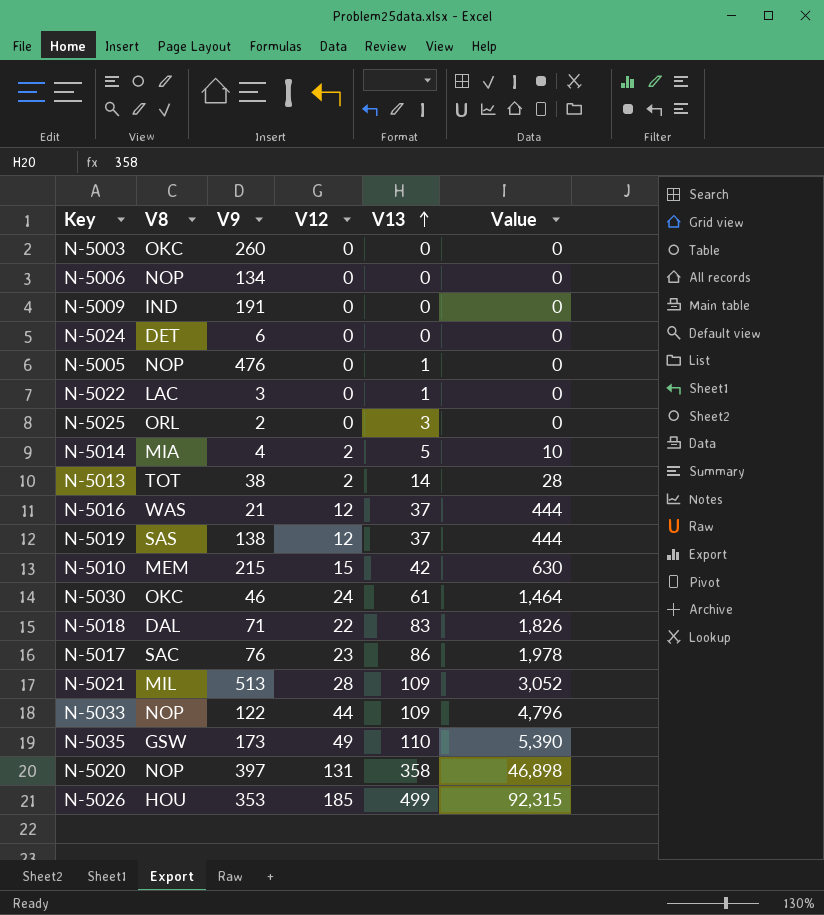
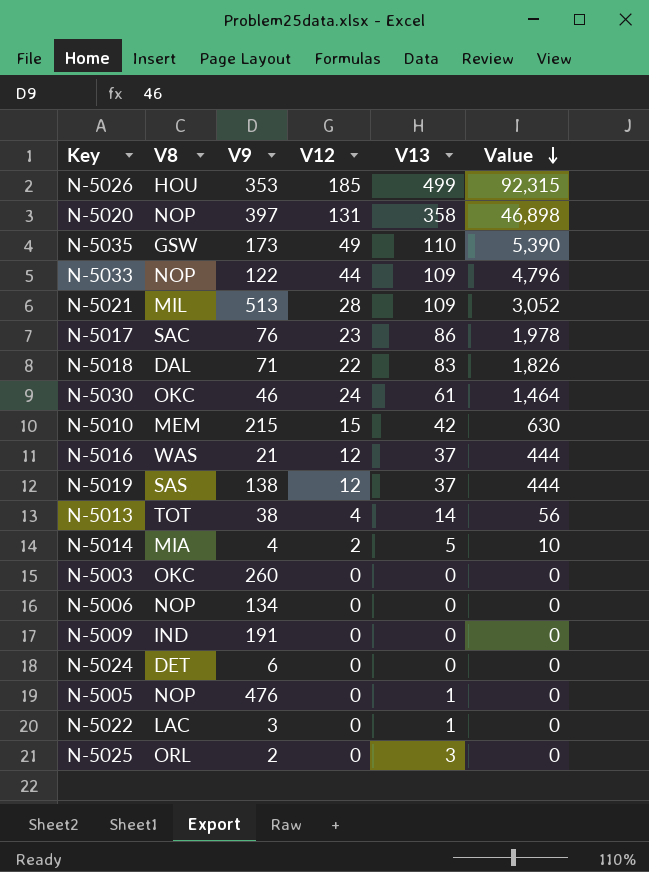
row order: V13 ascending -> Value descending
N-5013 | V12: 2 -> 4
N-5013 | Value: 28 -> 56

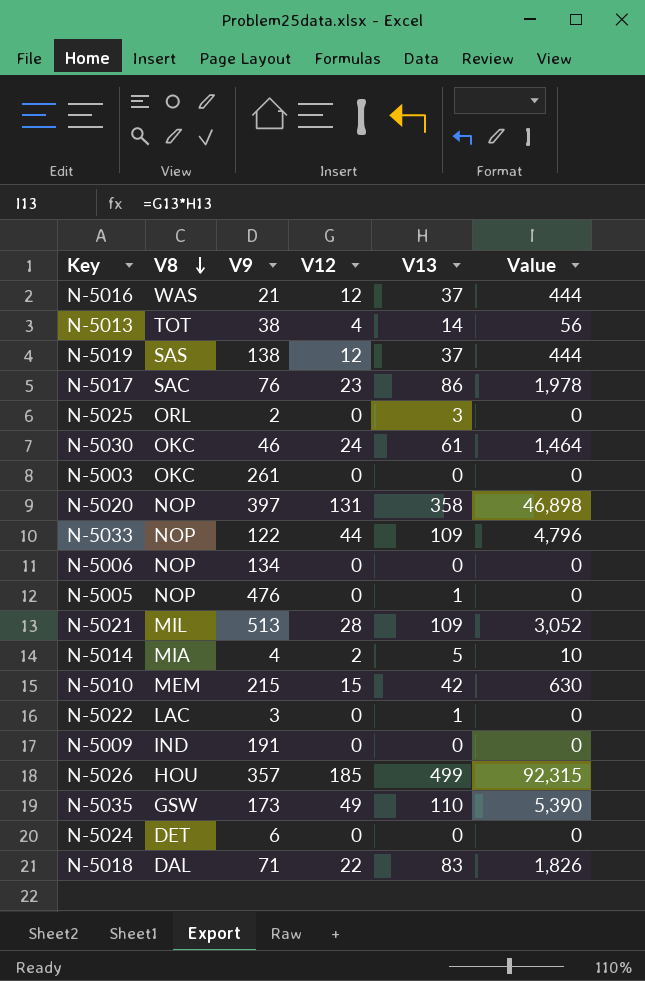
row order: Value descending -> V8 descending
N-5003 | V9: 260 -> 261
N-5026 | V9: 353 -> 357

